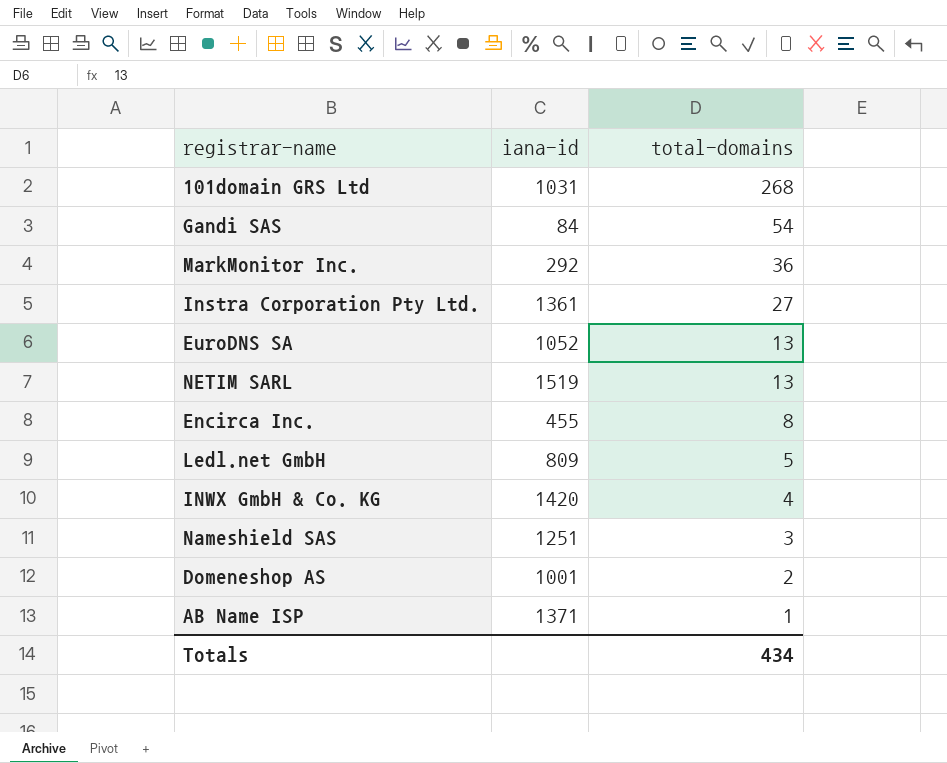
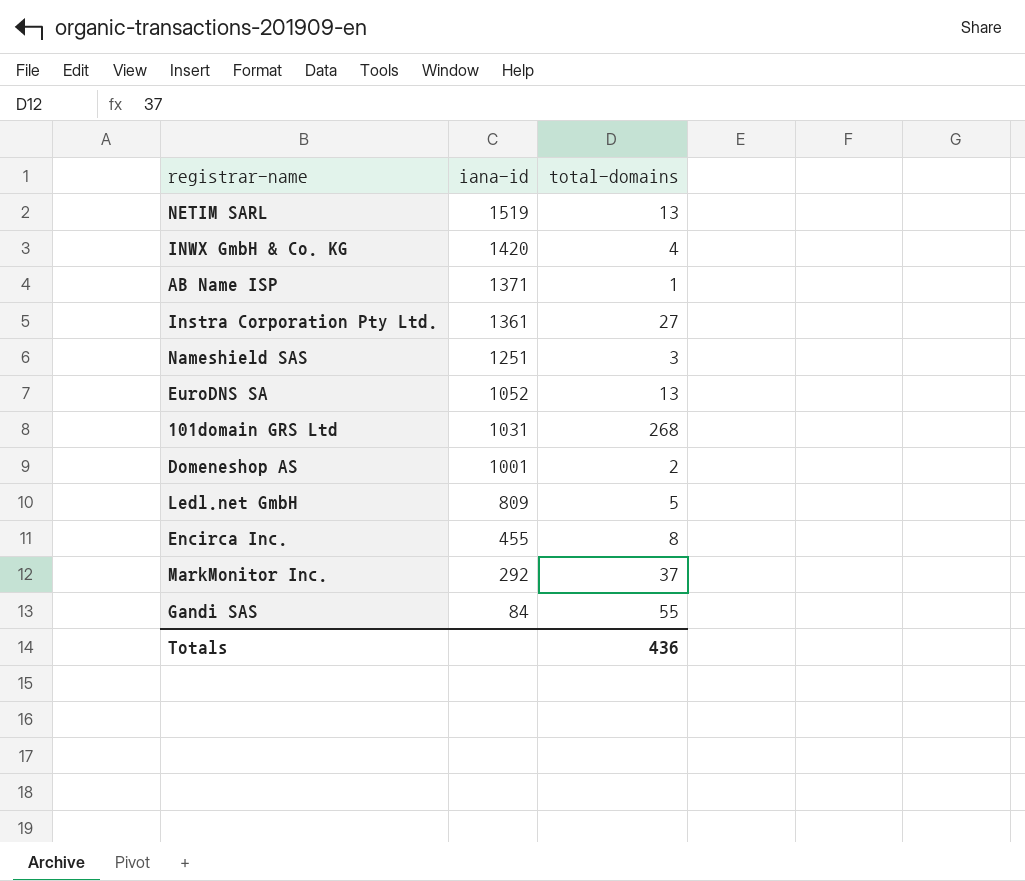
row order: total-domains descending -> iana-id descending
MarkMonitor Inc. | total-domains: 36 -> 37
Gandi SAS | total-domains: 54 -> 55
Totals | total-domains: 434 -> 436

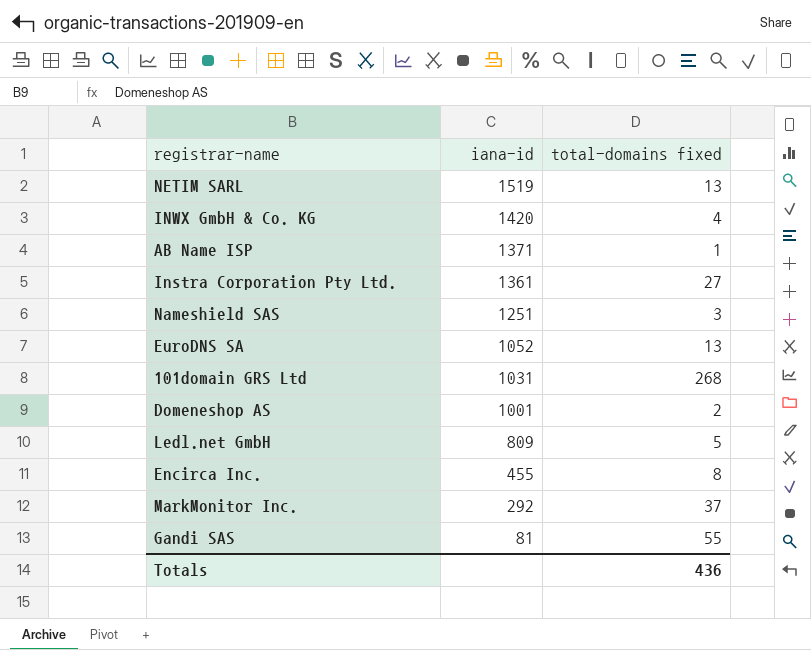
column name: total-domains -> total-domains fixed
Gandi SAS | iana-id: 84 -> 81

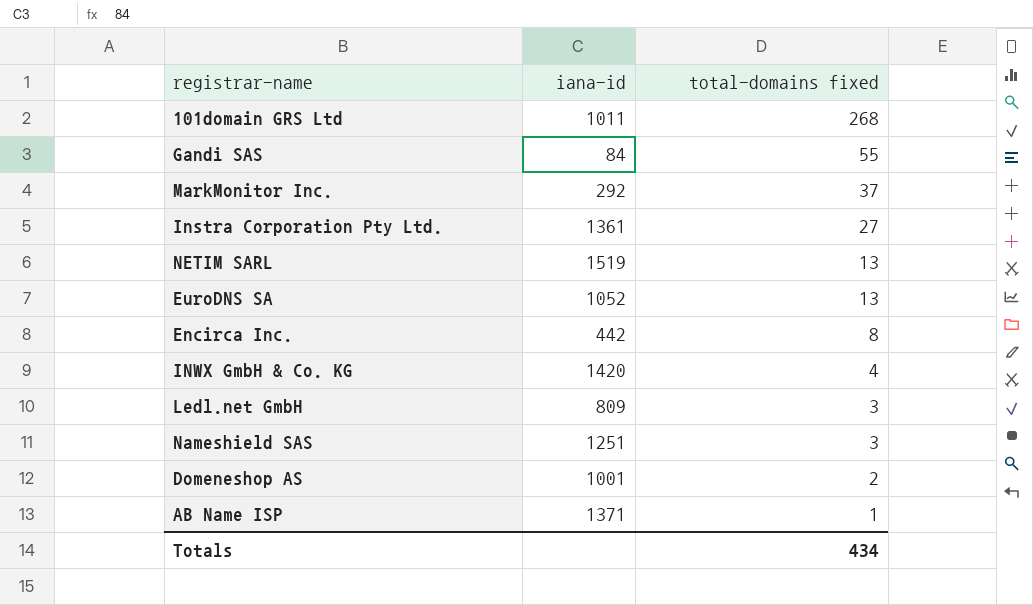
row order: iana-id descending -> total-domains fixed descending
101domain GRS Ltd | iana-id: 1031 -> 1011
Gandi SAS | iana-id: 81 -> 84
Encirca Inc. | iana-id: 455 -> 442
Ledl.net GmbH | total-domains fixed: 5 -> 3
Totals | total-domains fixed: 436 -> 434

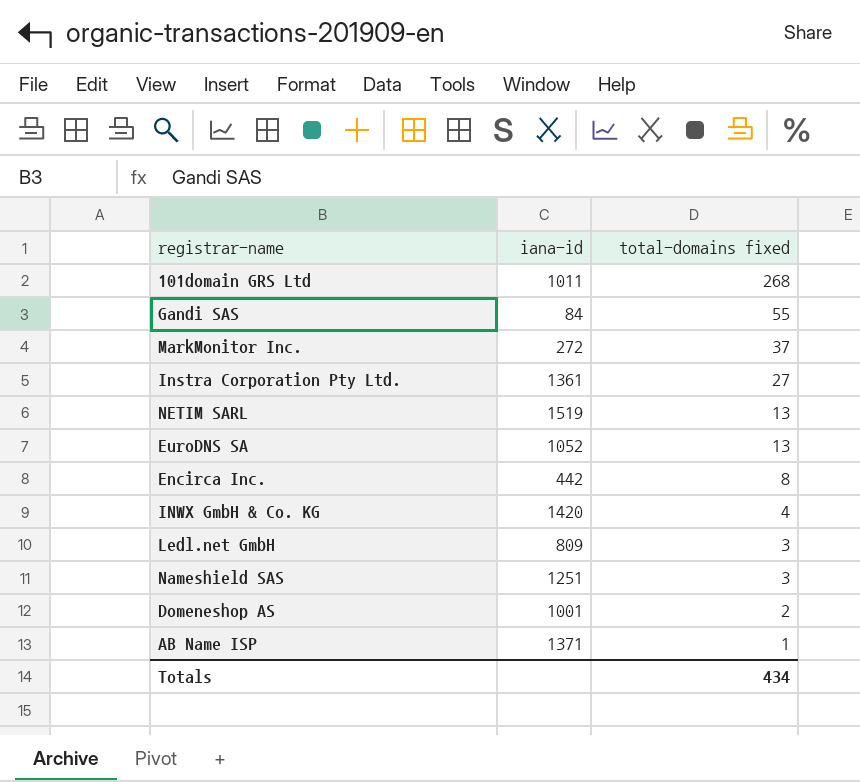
MarkMonitor Inc. | iana-id: 292 -> 272

